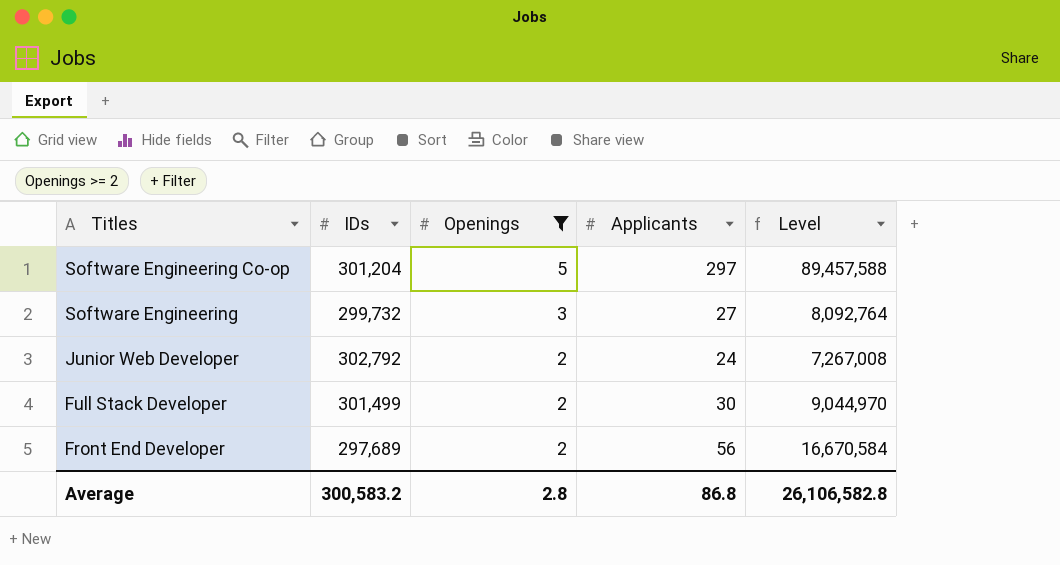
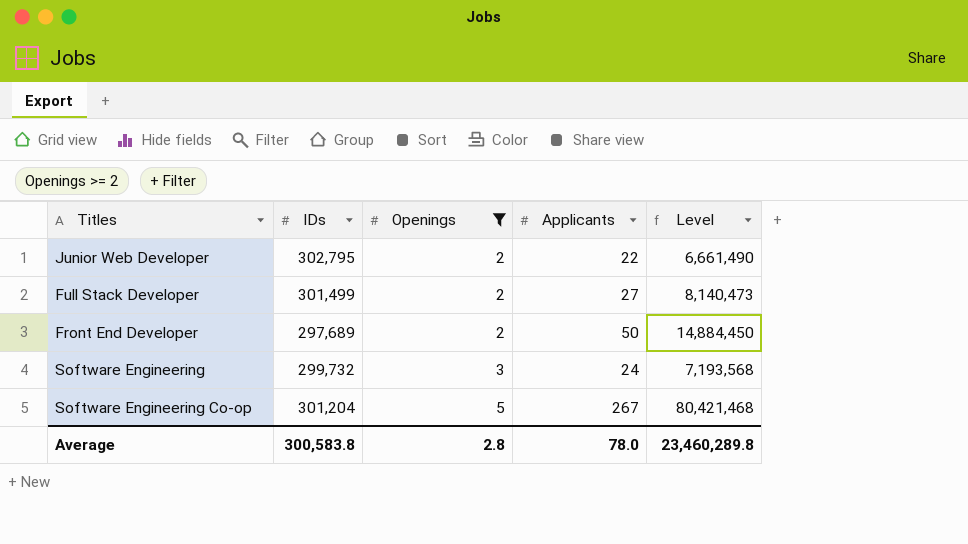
row order: Titles descending -> Openings ascending
Junior Web Developer | IDs: 302,792 -> 302,795
Junior Web Developer | Applicants: 24 -> 22
Junior Web Developer | Level: 7,267,008 -> 6,661,490
Full Stack Developer | Applicants: 30 -> 27
Full Stack Developer | Level: 9,044,970 -> 8,140,473
Front End Developer | Applicants: 56 -> 50
Front End Developer | Level: 16,670,584 -> 14,884,450
Software Engineering | Applicants: 27 -> 24
Software Engineering | Level: 8,092,764 -> 7,193,568
Software Engineering Co-op | Applicants: 297 -> 267
Software Engineering Co-op | Level: 89,457,588 -> 80,421,468
Average | IDs: 300,583.2 -> 300,583.8
Average | Applicants: 86.8 -> 78.0
Average | Level: 26,106,582.8 -> 23,460,289.8

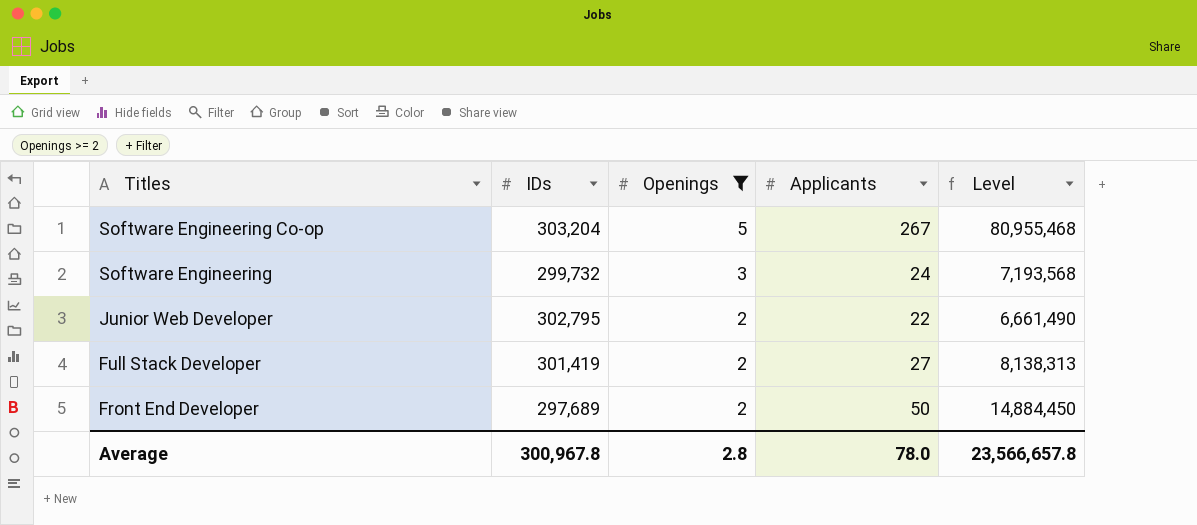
row order: Openings ascending -> Titles descending
Software Engineering Co-op | IDs: 301,204 -> 303,204
Software Engineering Co-op | Level: 80,421,468 -> 80,955,468
Full Stack Developer | IDs: 301,499 -> 301,419
Full Stack Developer | Level: 8,140,473 -> 8,138,313
Average | IDs: 300,583.8 -> 300,967.8
Average | Level: 23,460,289.8 -> 23,566,657.8

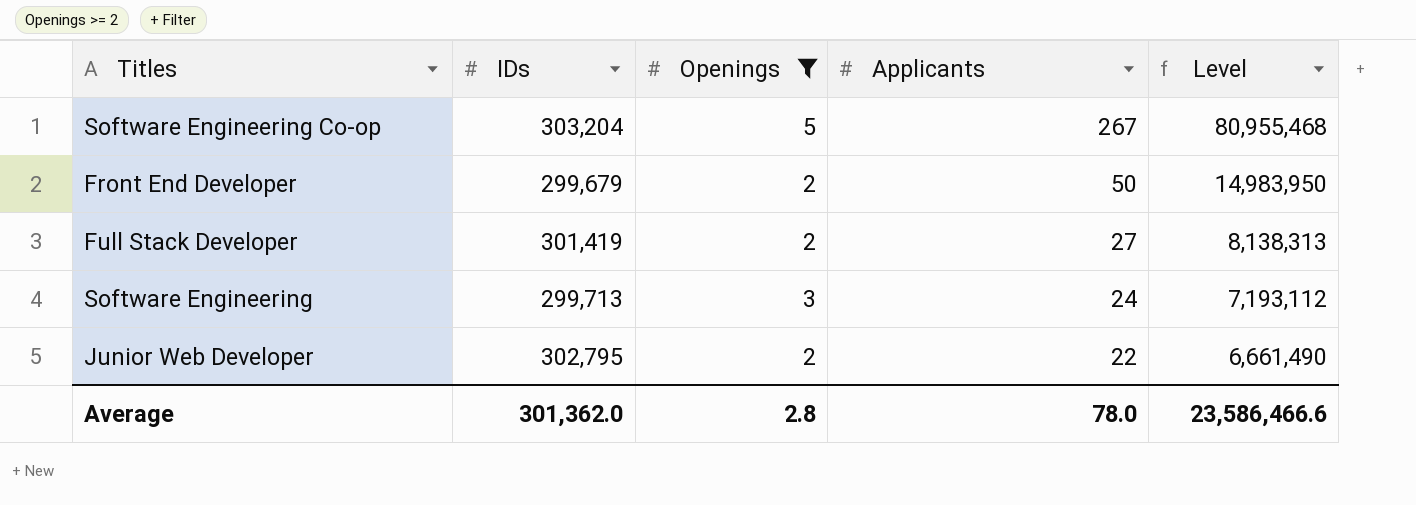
row order: Titles descending -> Applicants descending
Front End Developer | IDs: 297,689 -> 299,679
Front End Developer | Level: 14,884,450 -> 14,983,950
Software Engineering | IDs: 299,732 -> 299,713
Software Engineering | Level: 7,193,568 -> 7,193,112
Average | IDs: 300,967.8 -> 301,362.0
Average | Level: 23,566,657.8 -> 23,586,466.6

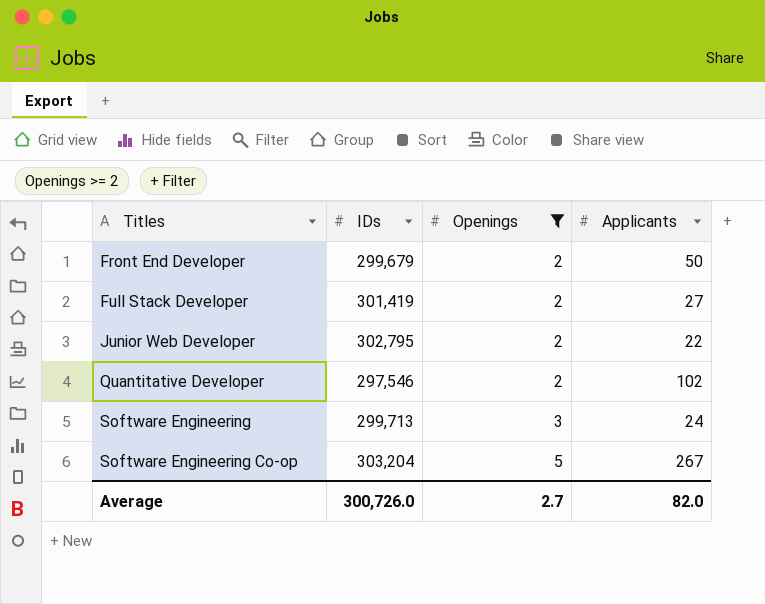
row order: Applicants descending -> Titles ascending
column Level | formula: [IDs] * [Applicants] -> none
row Quantitative Developer: none -> 297,546 | 2 | 102
Average | IDs: 301,362.0 -> 300,726.0
Average | Openings: 2.8 -> 2.7
Average | Applicants: 78.0 -> 82.0

